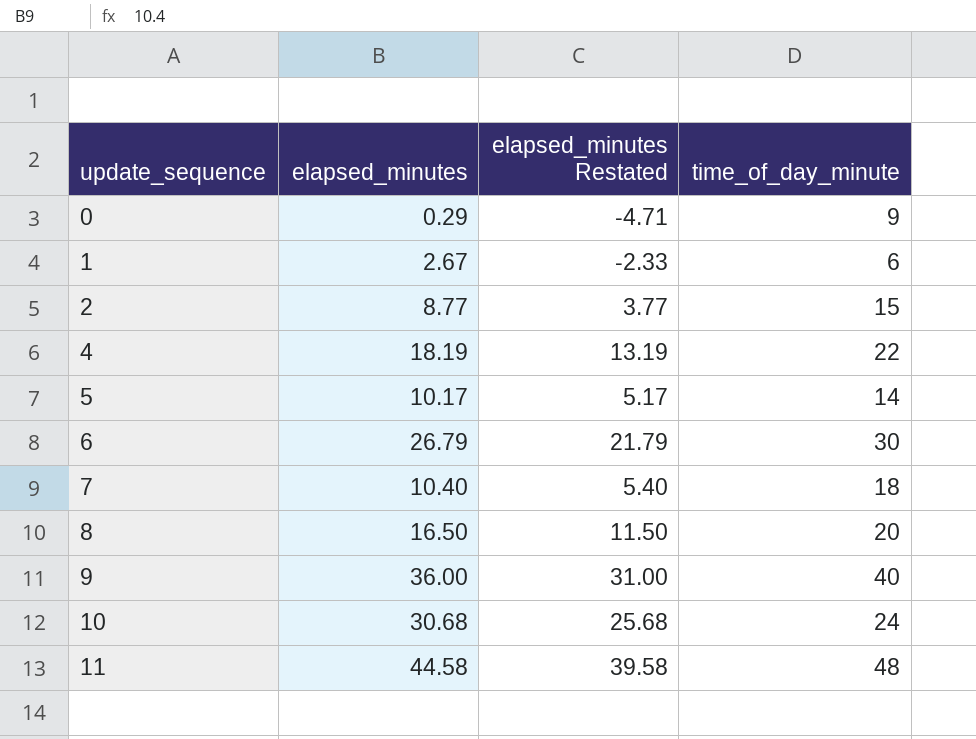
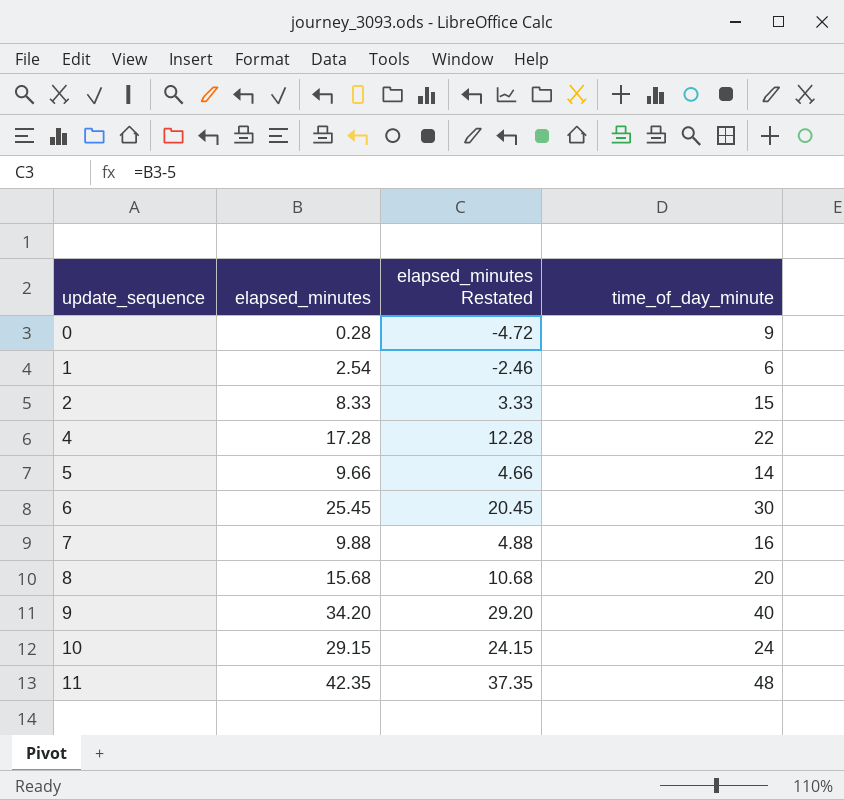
0 | elapsed_minutes: 0.29 -> 0.28
0 | elapsed_minutes Restated: -4.71 -> -4.72
1 | elapsed_minutes: 2.67 -> 2.54
1 | elapsed_minutes Restated: -2.33 -> -2.46
2 | elapsed_minutes: 8.77 -> 8.33
2 | elapsed_minutes Restated: 3.77 -> 3.33
4 | elapsed_minutes: 18.19 -> 17.28
4 | elapsed_minutes Restated: 13.19 -> 12.28
5 | elapsed_minutes: 10.17 -> 9.66
5 | elapsed_minutes Restated: 5.17 -> 4.66
6 | elapsed_minutes: 26.79 -> 25.45
6 | elapsed_minutes Restated: 21.79 -> 20.45
7 | elapsed_minutes: 10.40 -> 9.88
7 | elapsed_minutes Restated: 5.40 -> 4.88
7 | time_of_day_minute: 18 -> 16
8 | elapsed_minutes: 16.50 -> 15.68
8 | elapsed_minutes Restated: 11.50 -> 10.68
9 | elapsed_minutes: 36.00 -> 34.20
9 | elapsed_minutes Restated: 31.00 -> 29.20
10 | elapsed_minutes: 30.68 -> 29.15
10 | elapsed_minutes Restated: 25.68 -> 24.15
11 | elapsed_minutes: 44.58 -> 42.35
11 | elapsed_minutes Restated: 39.58 -> 37.35

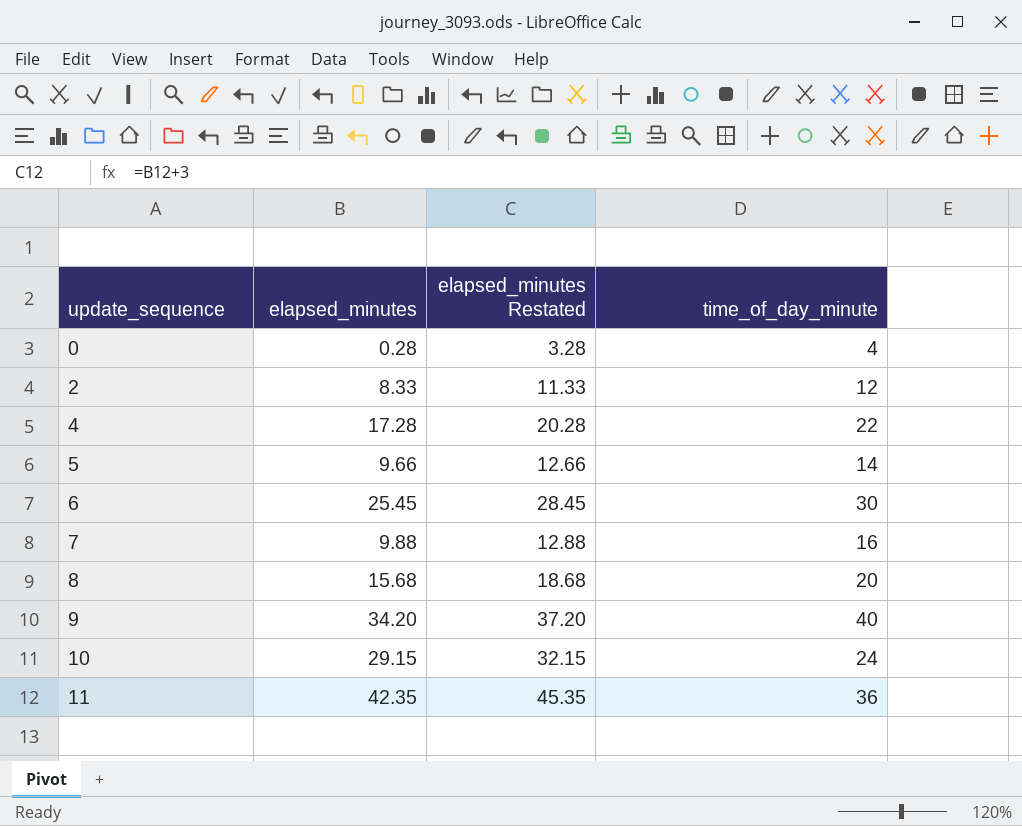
column elapsed_minutes Restated | formula: [elapsed_minutes] - 5 -> [elapsed_minutes] + 3
row 1: 2.54 | -2.46 | 6 -> none
0 | time_of_day_minute: 9 -> 4
2 | time_of_day_minute: 15 -> 12
11 | time_of_day_minute: 48 -> 36

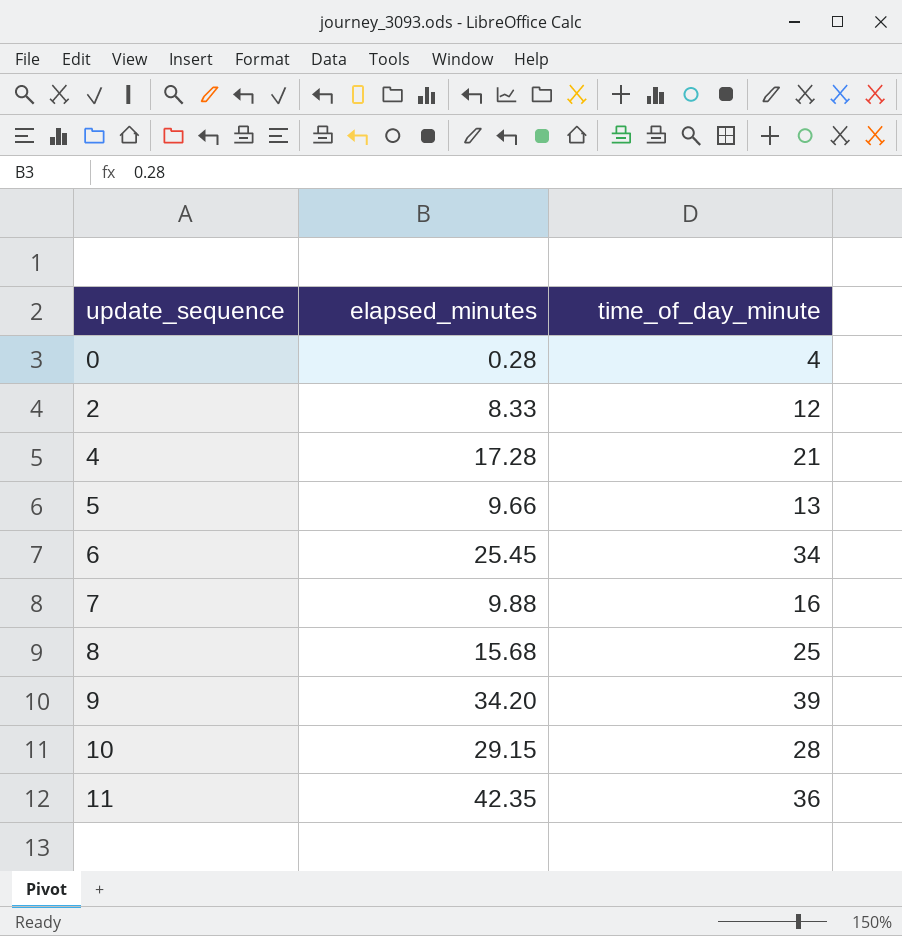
column elapsed_minutes Restated | formula: [elapsed_minutes] + 3 -> none
4 | time_of_day_minute: 22 -> 21
5 | time_of_day_minute: 14 -> 13
6 | time_of_day_minute: 30 -> 34
8 | time_of_day_minute: 20 -> 25
9 | time_of_day_minute: 40 -> 39
10 | time_of_day_minute: 24 -> 28

